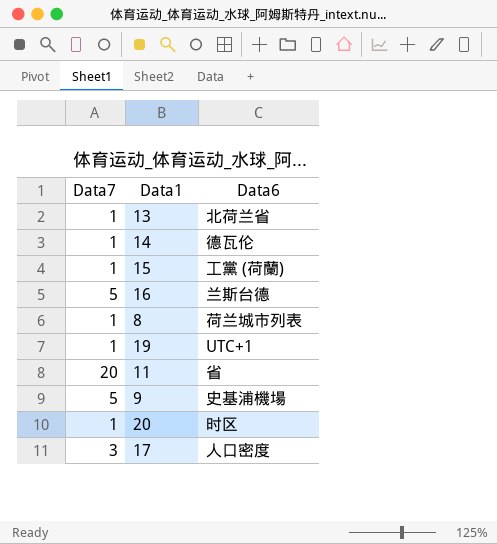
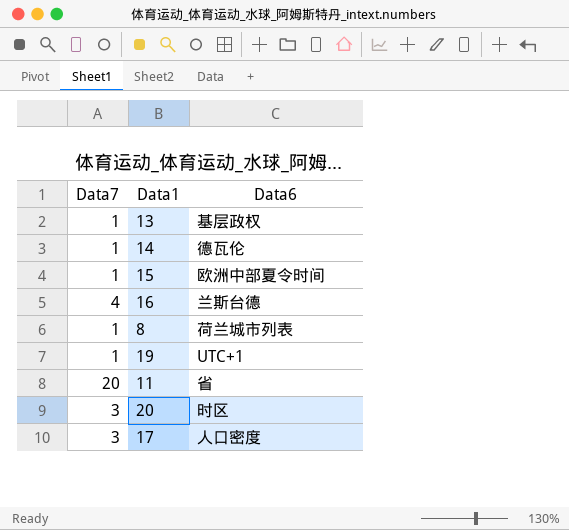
row 9: 5 | 史基浦機場 -> none
13 | Data6: 北荷兰省 -> 基层政权
15 | Data6: 工黨 (荷蘭) -> 欧洲中部夏令时间
16 | Data7: 5 -> 4
20 | Data7: 1 -> 3

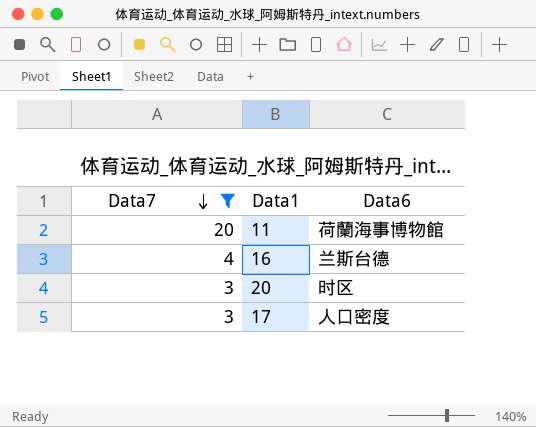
filter: none -> Data7 != 1
row order: none -> Data7 descending
11 | Data6: 省 -> 荷蘭海事博物館

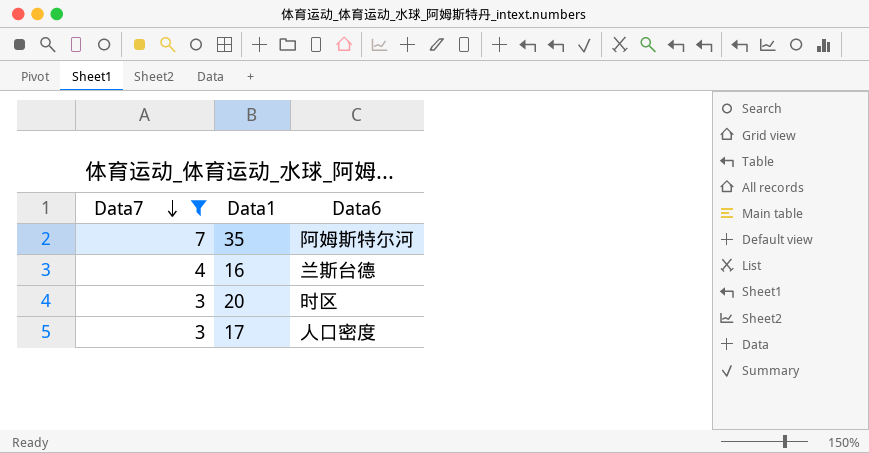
row 11: 20 | 荷蘭海事博物館 -> none
row 35: none -> 7 | 阿姆斯特尔河

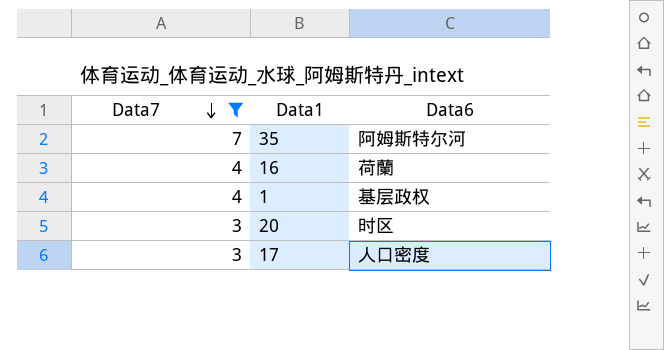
16 | Data6: 兰斯台德 -> 荷蘭
row 1: none -> 4 | 基层政权

